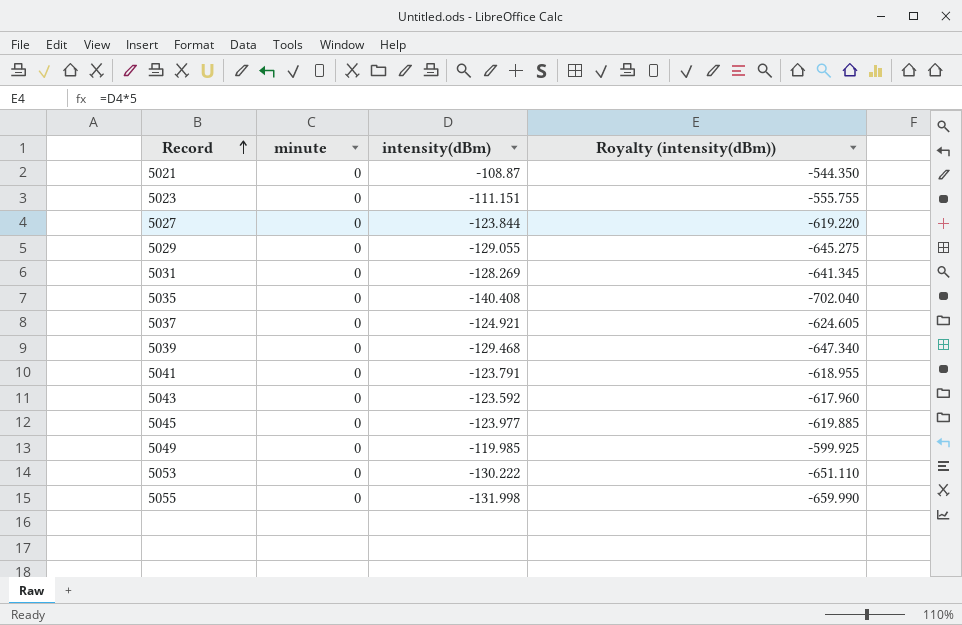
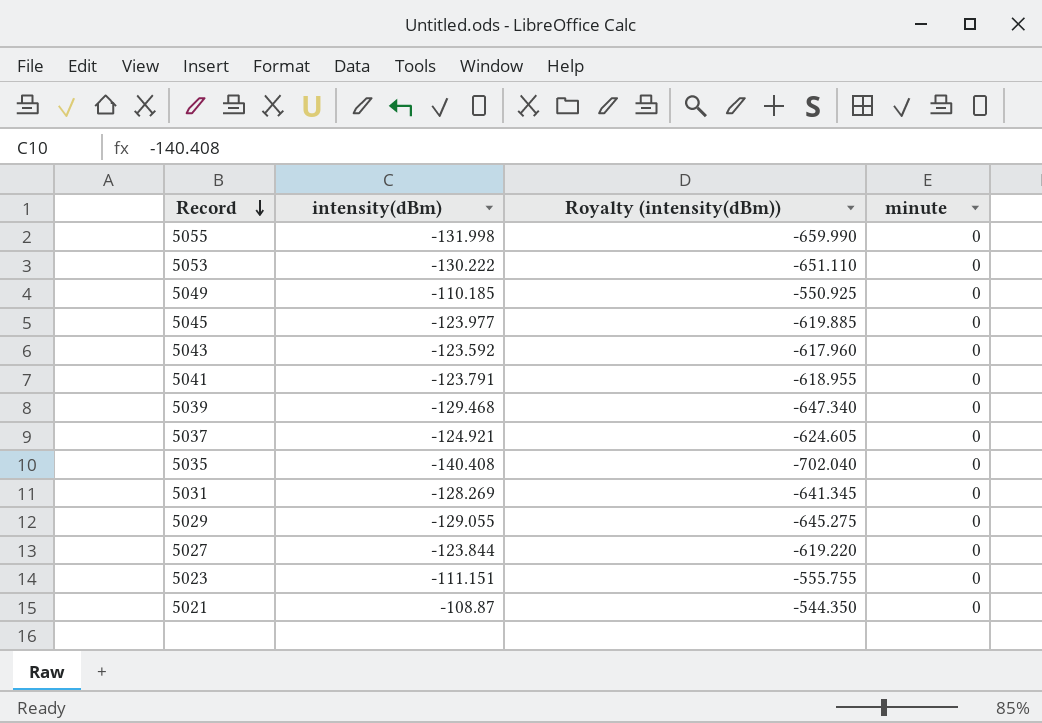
row order: Record ascending -> Record descending
column minute | position: 2 -> 4
5049 | intensity(dBm): -119.985 -> -110.185
5049 | Royalty (intensity(dBm)): -599.925 -> -550.925

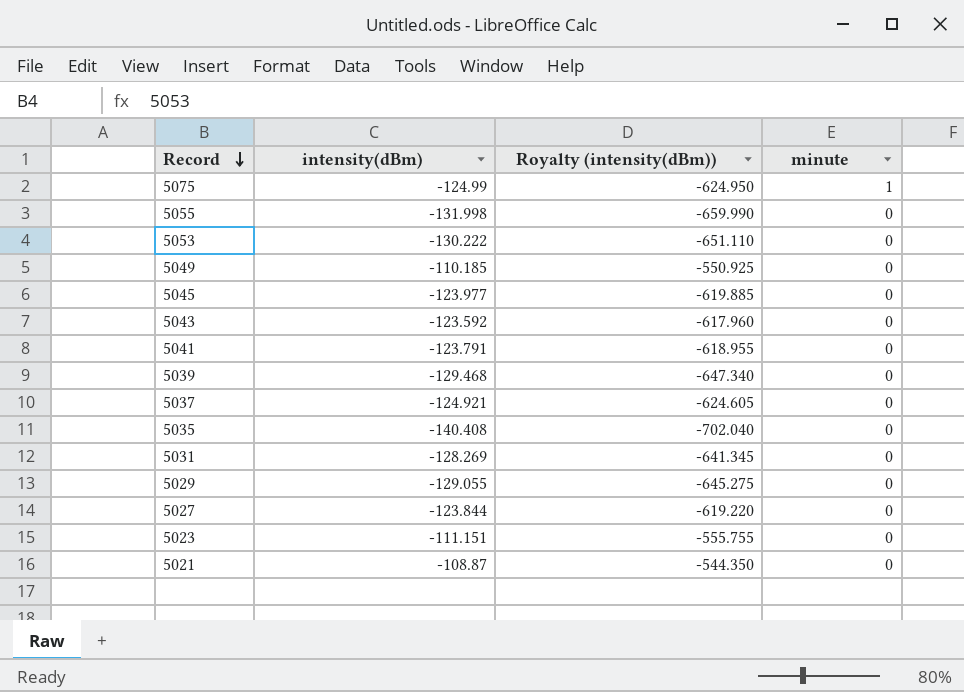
row 5075: none -> -124.99 | -624.950 | 1

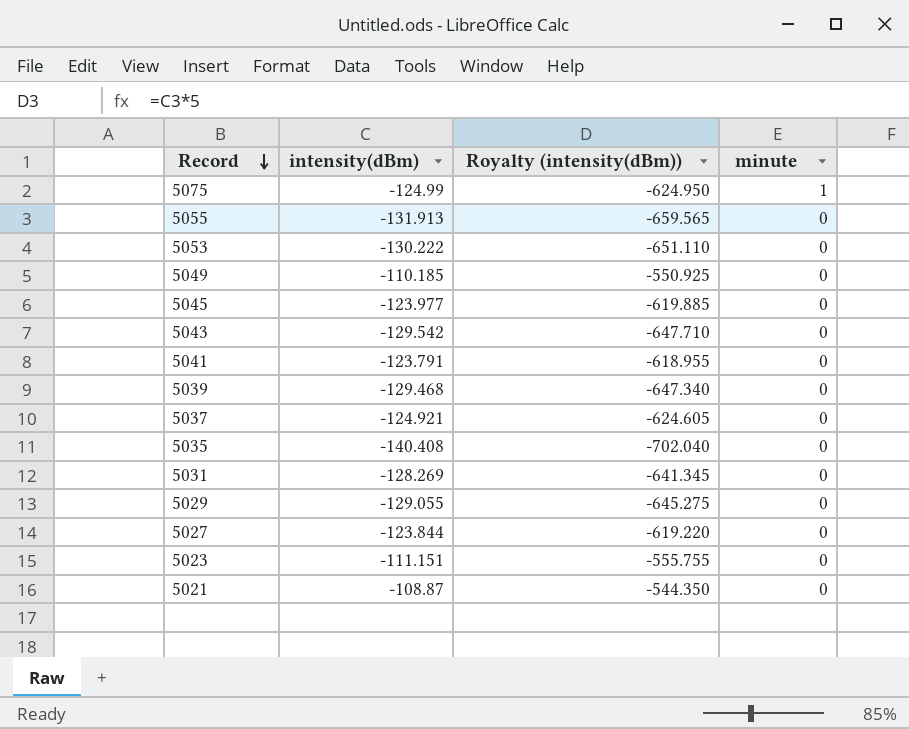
5055 | intensity(dBm): -131.998 -> -131.913
5055 | Royalty (intensity(dBm)): -659.990 -> -659.565
5043 | intensity(dBm): -123.592 -> -129.542
5043 | Royalty (intensity(dBm)): -617.960 -> -647.710

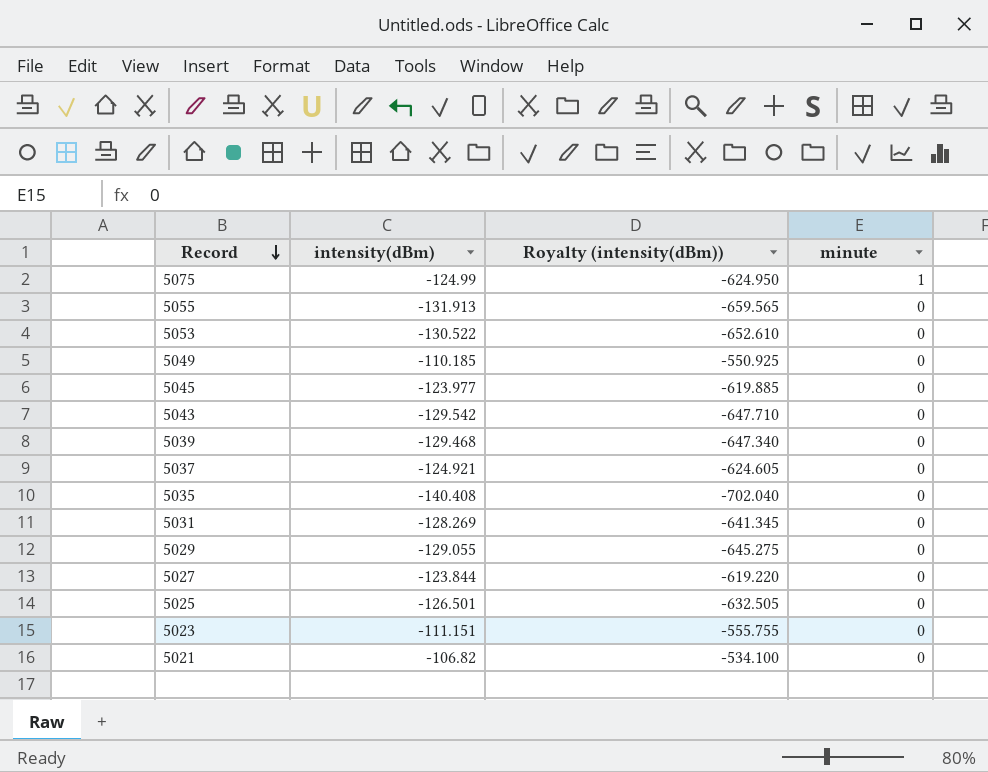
row 5041: -123.791 | -618.955 | 0 -> none
5053 | intensity(dBm): -130.222 -> -130.522
5053 | Royalty (intensity(dBm)): -651.110 -> -652.610
row 5025: none -> -126.501 | -632.505 | 0
5021 | intensity(dBm): -108.87 -> -106.82
5021 | Royalty (intensity(dBm)): -544.350 -> -534.100

